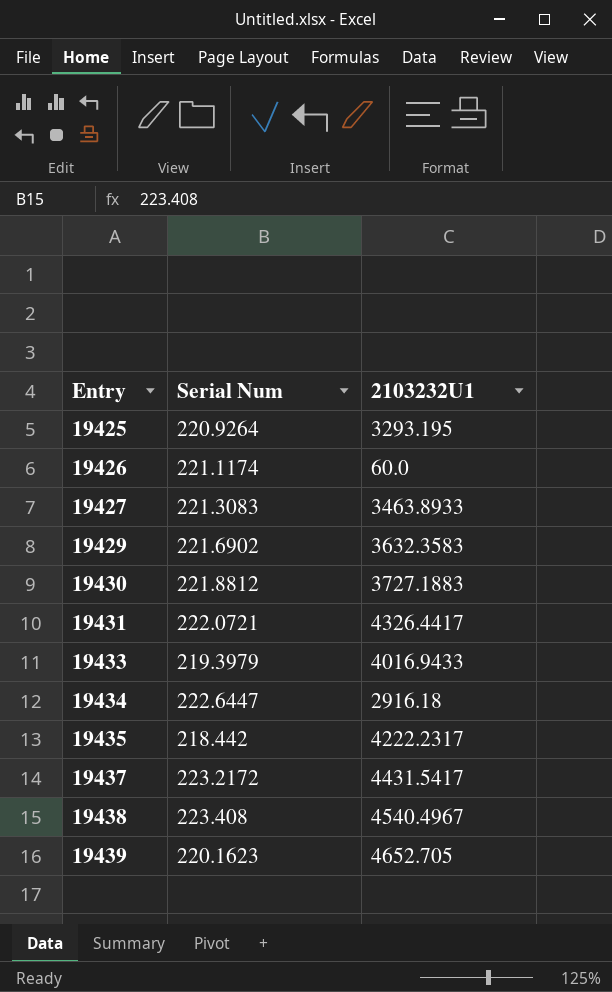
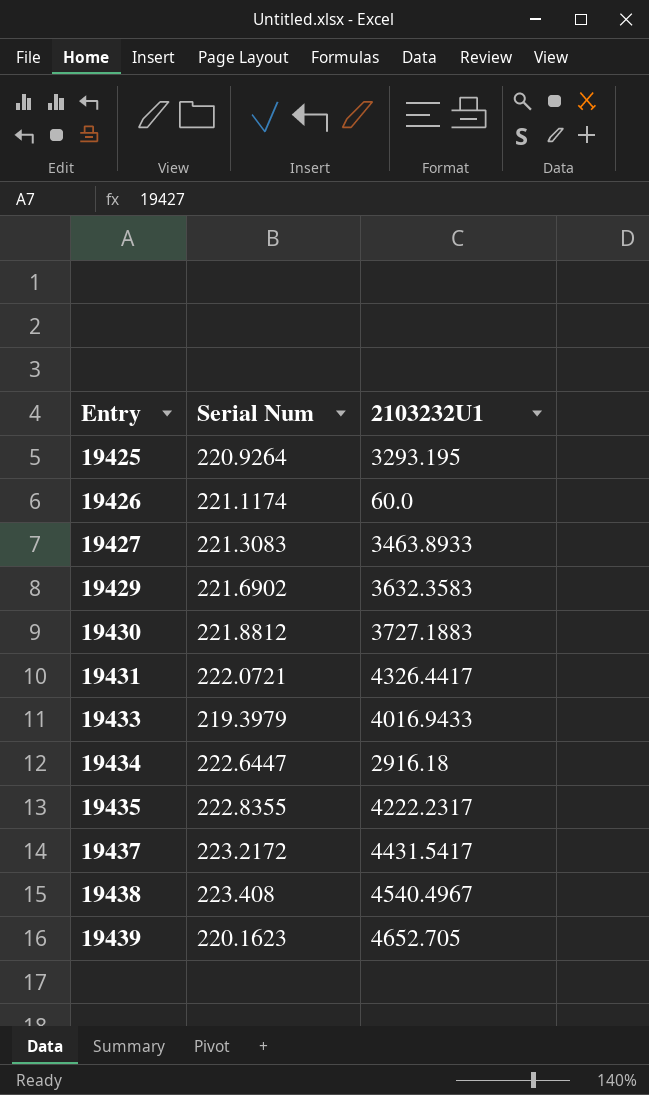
19435 | Serial Num: 218.442 -> 222.8355

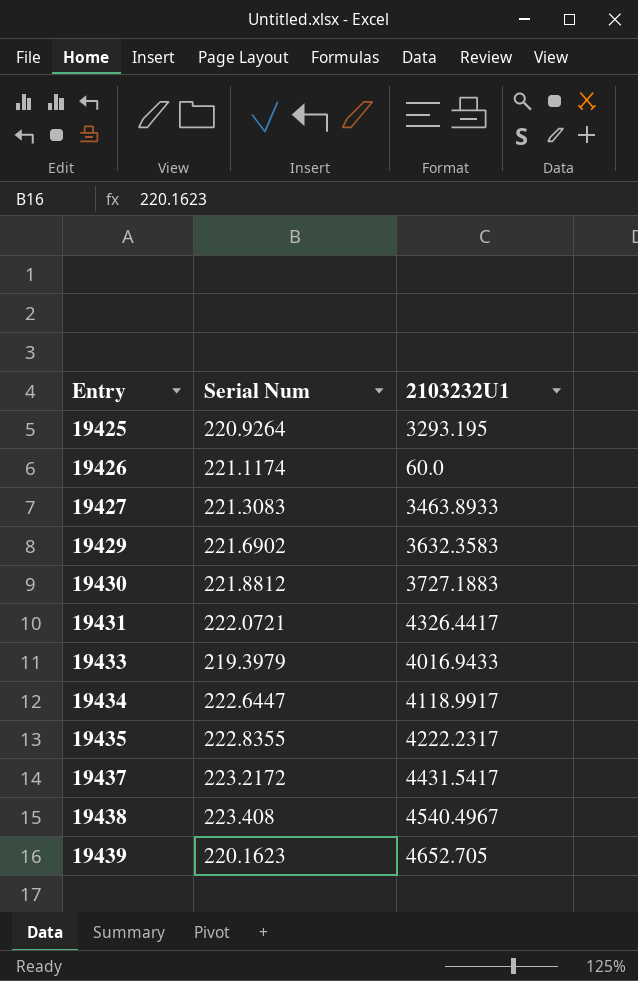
19434 | 2103232U1: 2916.18 -> 4118.9917

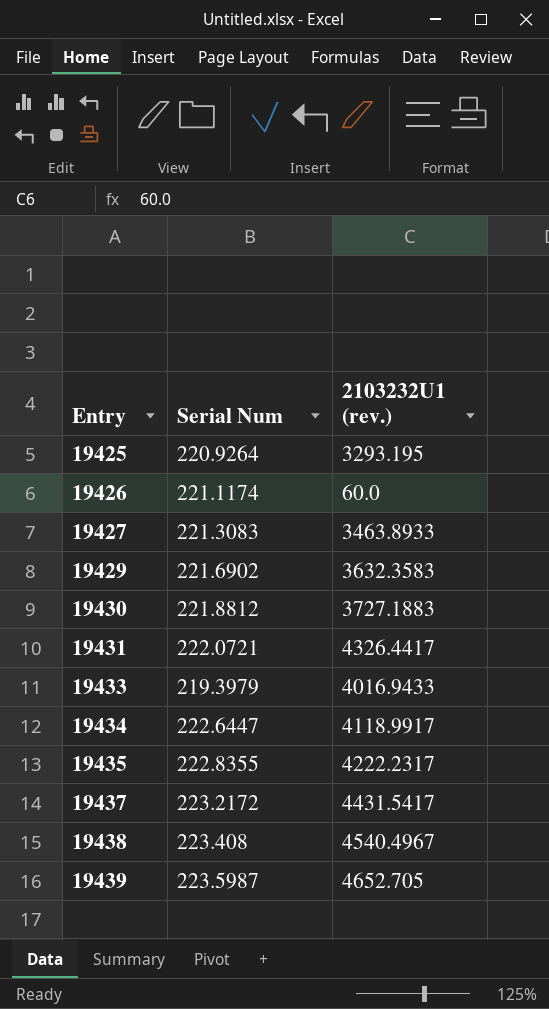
column name: 2103232U1 -> 2103232U1 (rev.)
19439 | Serial Num: 220.1623 -> 223.5987

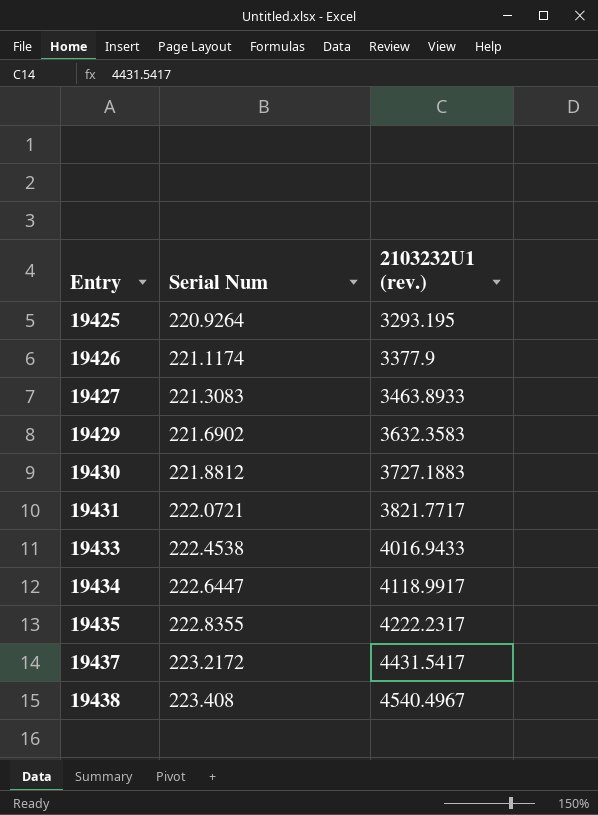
row 19439: 223.5987 | 4652.705 -> none
19426 | 2103232U1 (rev.): 60.0 -> 3377.9
19431 | 2103232U1 (rev.): 4326.4417 -> 3821.7717
19433 | Serial Num: 219.3979 -> 222.4538

